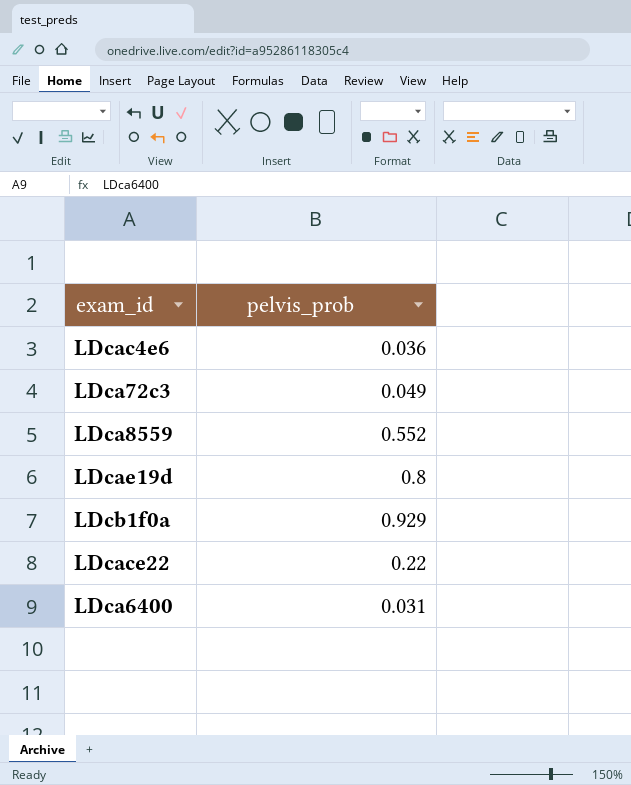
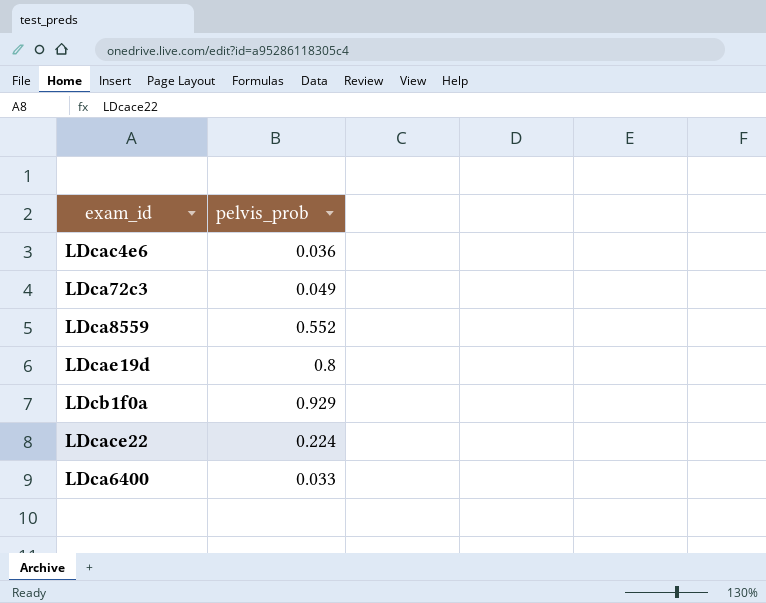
LDcace22 | pelvis_prob: 0.22 -> 0.224
LDca6400 | pelvis_prob: 0.031 -> 0.033

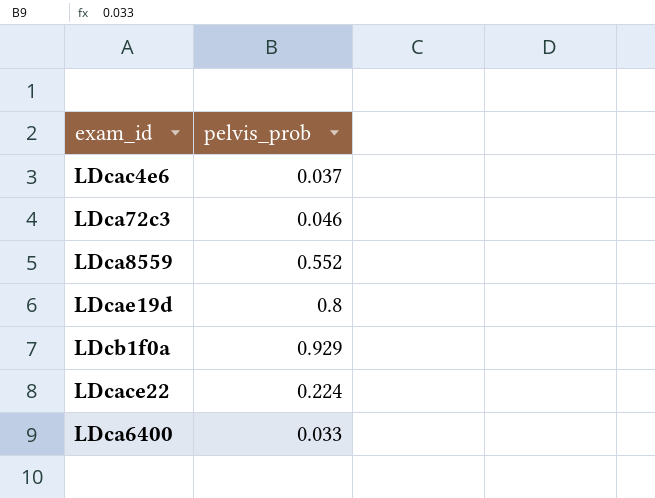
LDcac4e6 | pelvis_prob: 0.036 -> 0.037
LDca72c3 | pelvis_prob: 0.049 -> 0.046

